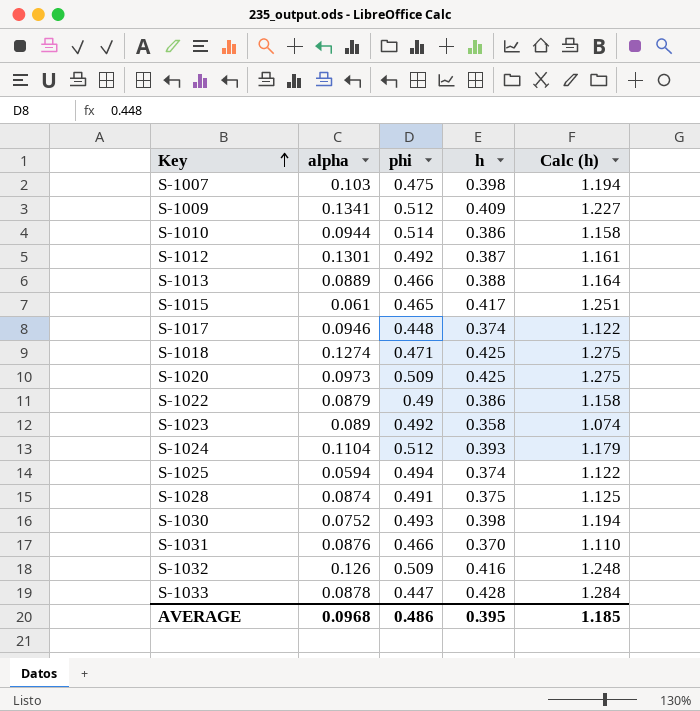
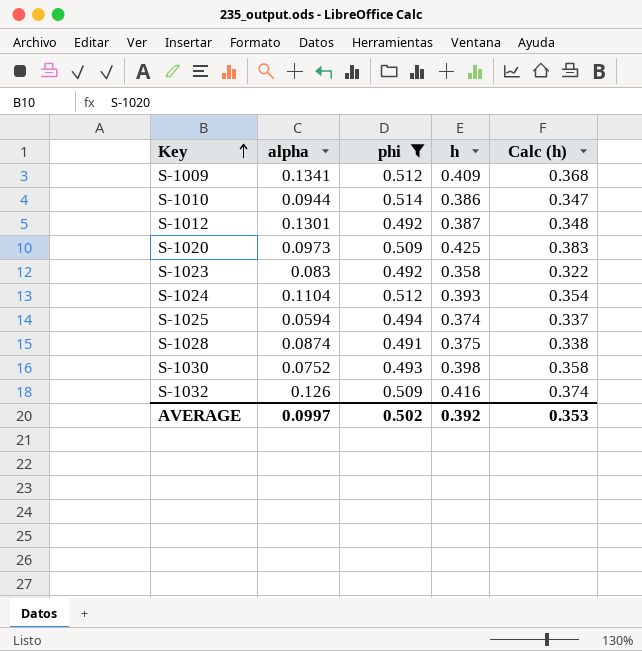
filter: none -> phi >= 0.491
column Calc (h) | formula: [h] * 3 -> [h] * 0.9
S-1023 | alpha: 0.089 -> 0.083
AVERAGE | alpha: 0.0968 -> 0.0997
AVERAGE | phi: 0.486 -> 0.502
AVERAGE | h: 0.395 -> 0.392
AVERAGE | Calc (h): 1.185 -> 0.353

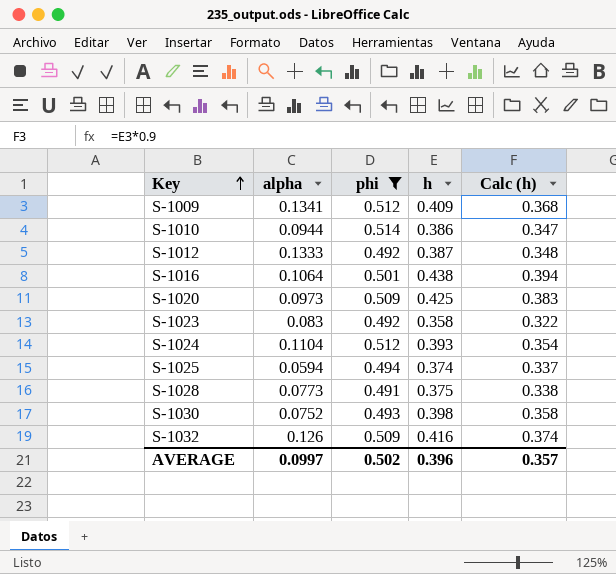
S-1012 | alpha: 0.1301 -> 0.1333
row S-1016: none -> 0.1064 | 0.501 | 0.438 | 0.394
S-1028 | alpha: 0.0874 -> 0.0773
AVERAGE | h: 0.392 -> 0.396
AVERAGE | Calc (h): 0.353 -> 0.357

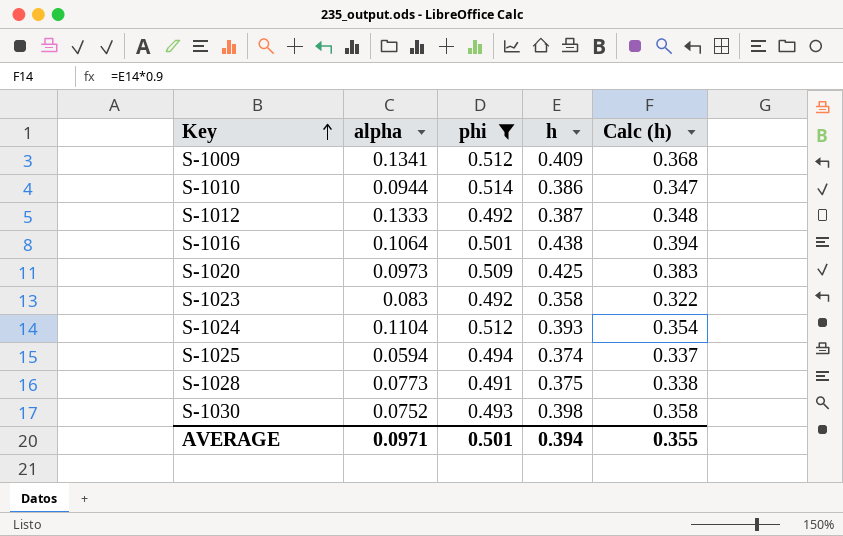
row S-1032: 0.126 | 0.509 | 0.416 | 0.374 -> none
AVERAGE | alpha: 0.0997 -> 0.0971
AVERAGE | phi: 0.502 -> 0.501
AVERAGE | h: 0.396 -> 0.394
AVERAGE | Calc (h): 0.357 -> 0.355

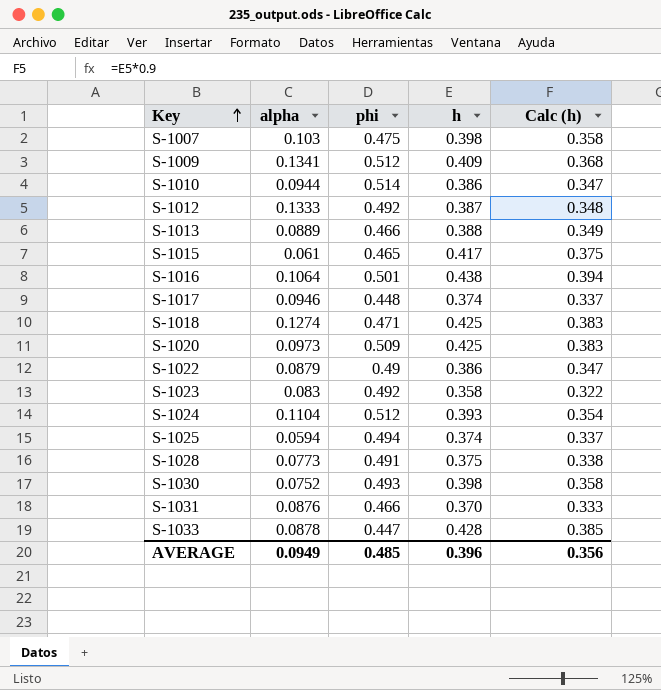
filter: phi >= 0.491 -> none
AVERAGE | alpha: 0.0971 -> 0.0949
AVERAGE | phi: 0.501 -> 0.485
AVERAGE | h: 0.394 -> 0.396
AVERAGE | Calc (h): 0.355 -> 0.356

